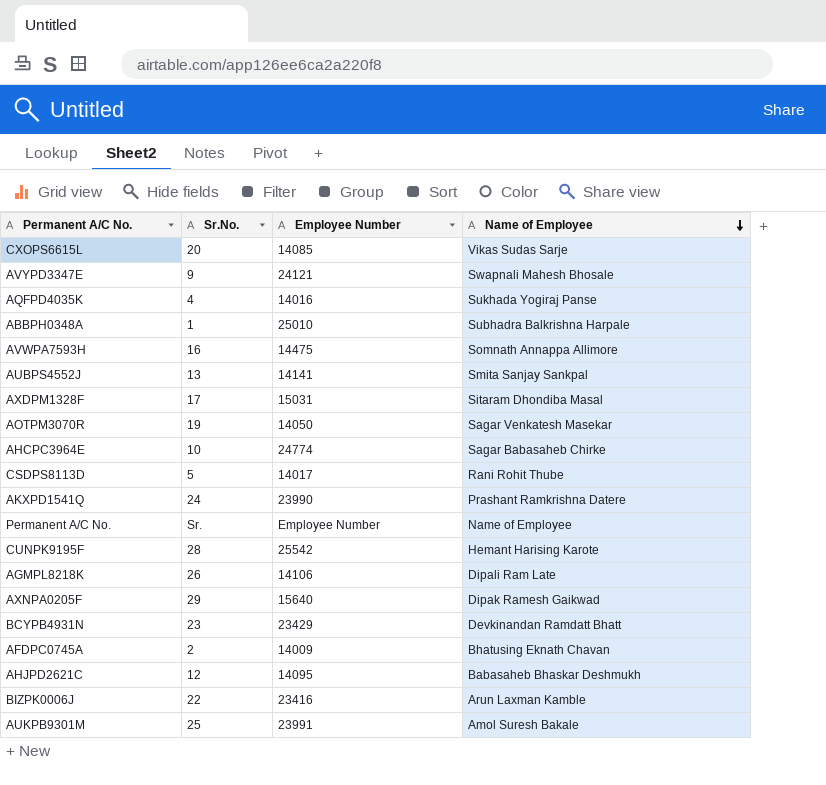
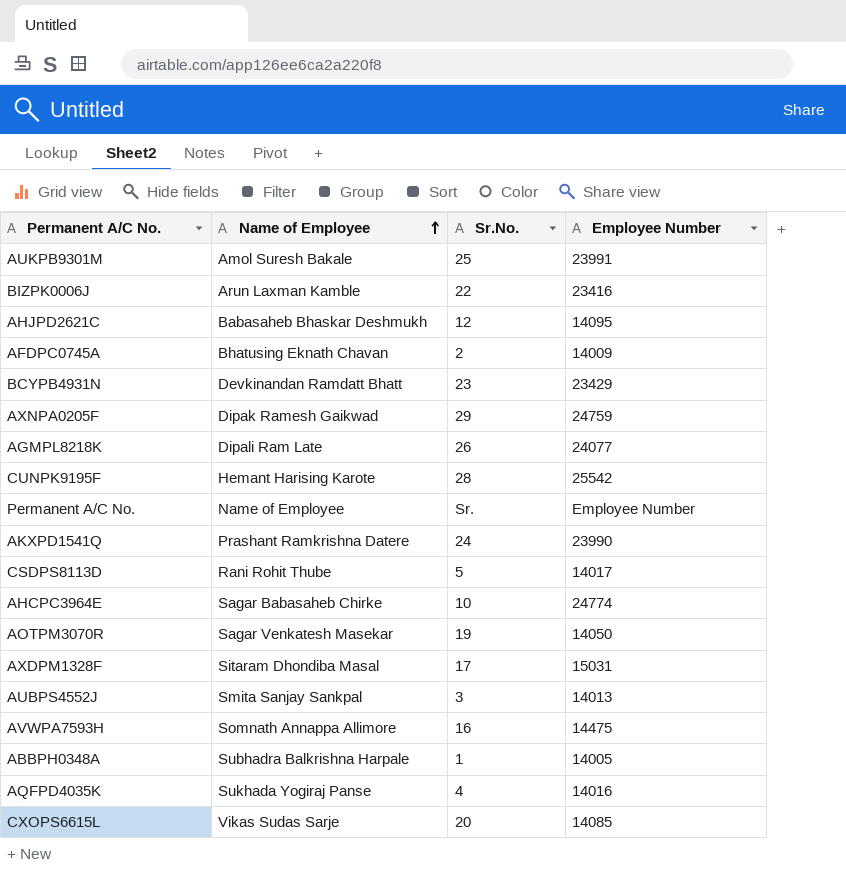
row order: Name of Employee descending -> Name of Employee ascending
column Name of Employee | position: 4 -> 2
row AVYPD3347E: 9 | 24121 | Swapnali Mahesh Bhosale -> none
AXNPA0205F | Employee Number: 15640 -> 24759
AGMPL8218K | Employee Number: 14106 -> 24077
AUBPS4552J | Sr.No.: 13 -> 3
AUBPS4552J | Employee Number: 14141 -> 14013
ABBPH0348A | Employee Number: 25010 -> 14005

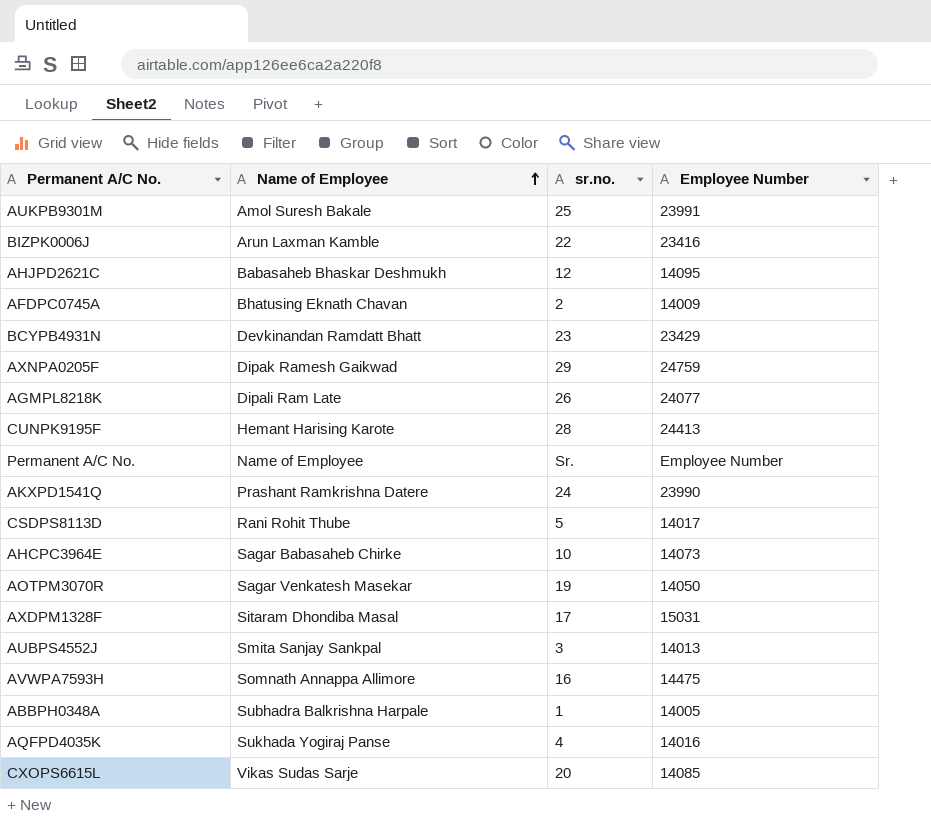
column name: Sr.No. -> sr.no.
CUNPK9195F | Employee Number: 25542 -> 24413
AHCPC3964E | Employee Number: 24774 -> 14073

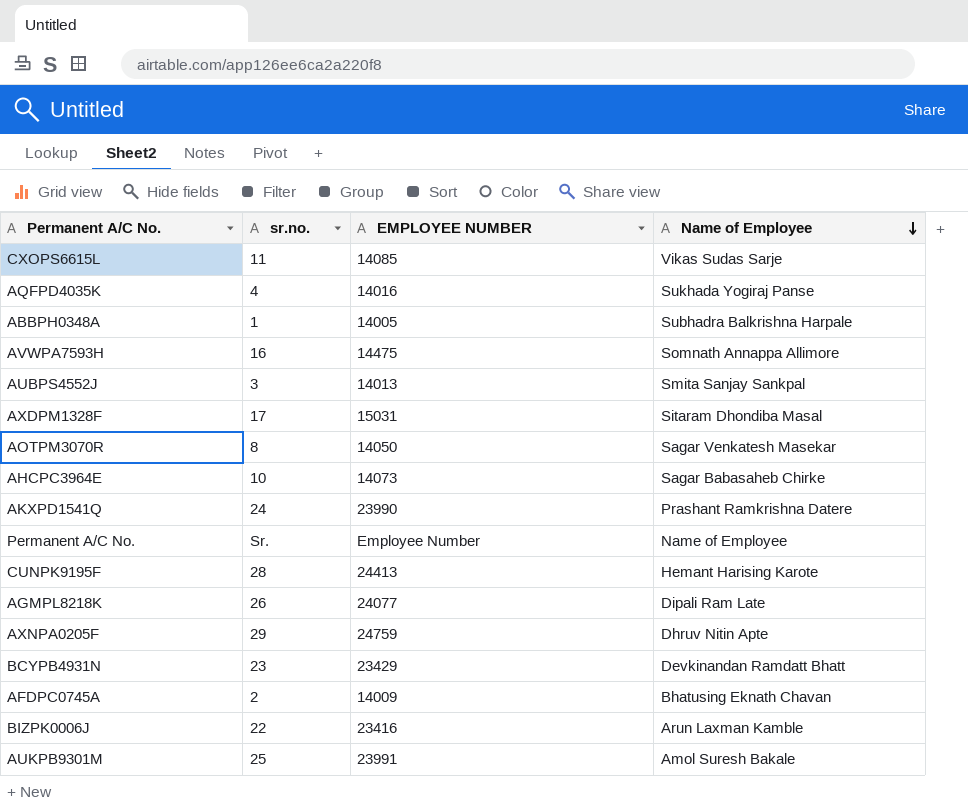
row order: Name of Employee ascending -> Name of Employee descending
column name: Employee Number -> EMPLOYEE NUMBER
column Name of Employee | position: 2 -> 4
row AHJPD2621C: Babasaheb Bhaskar Deshmukh | 12 | 14095 -> none
row CSDPS8113D: Rani Rohit Thube | 5 | 14017 -> none
CXOPS6615L | sr.no.: 20 -> 11
AOTPM3070R | sr.no.: 19 -> 8
AXNPA0205F | Name of Employee: Dipak Ramesh Gaikwad -> Dhruv Nitin Apte

